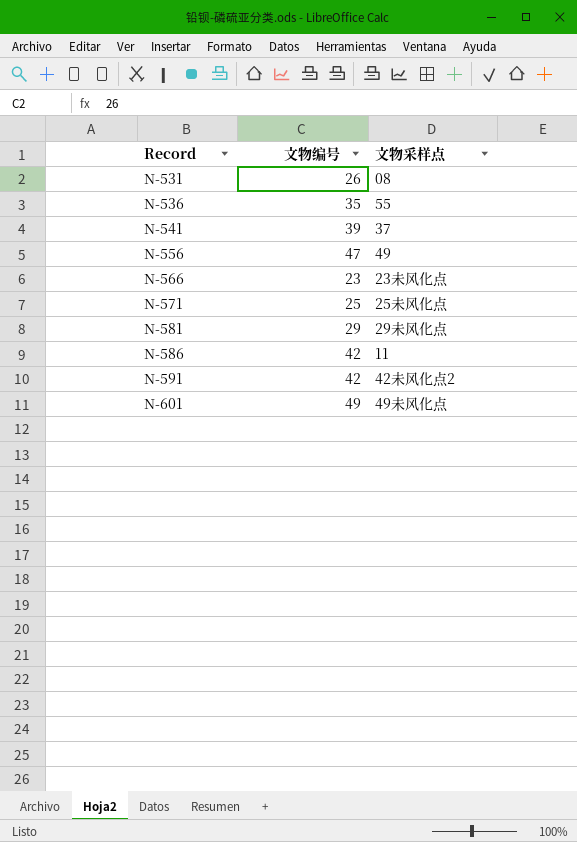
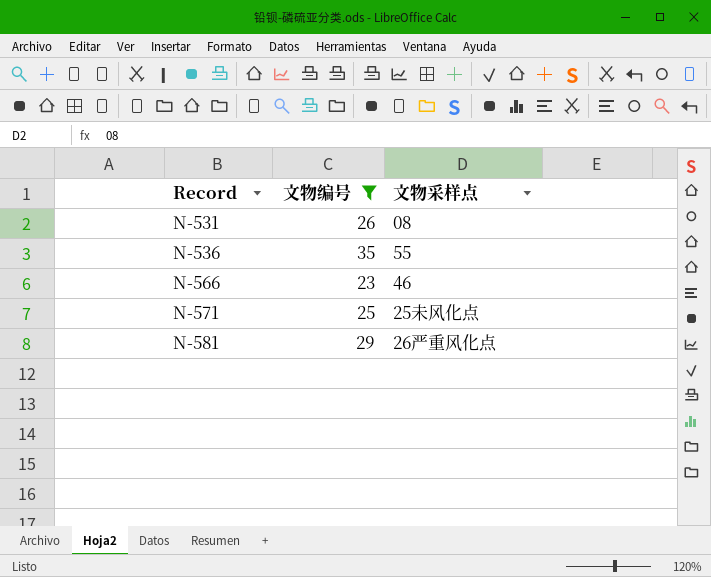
filter: none -> 文物编号 <= 35
N-566 | 文物采样点: 23未风化点 -> 46
N-581 | 文物采样点: 29未风化点 -> 26严重风化点

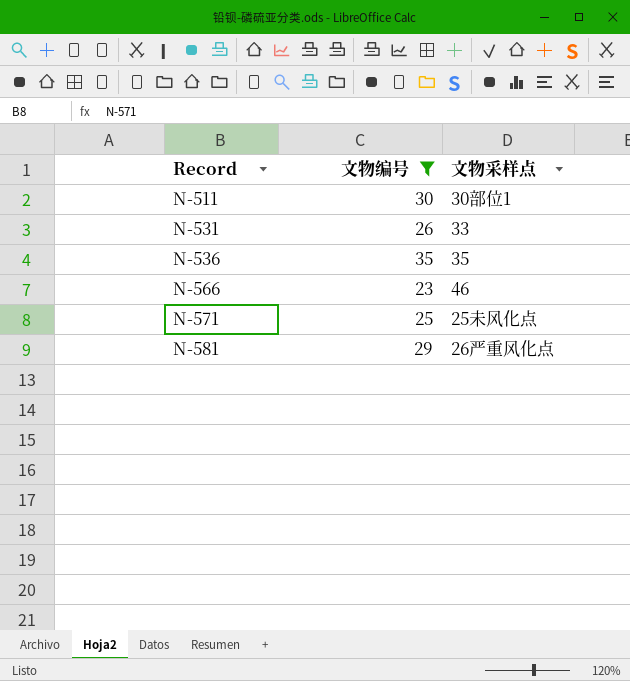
row N-511: none -> 30 | 30部位1
N-531 | 文物采样点: 08 -> 33
N-536 | 文物采样点: 55 -> 35

